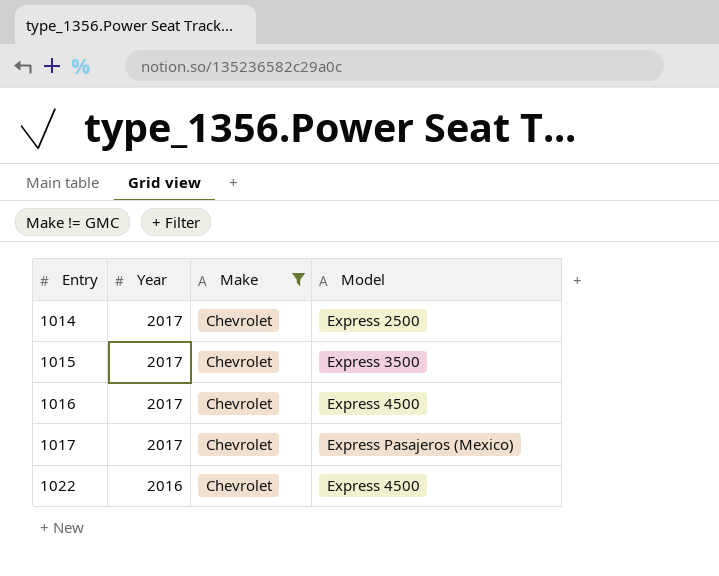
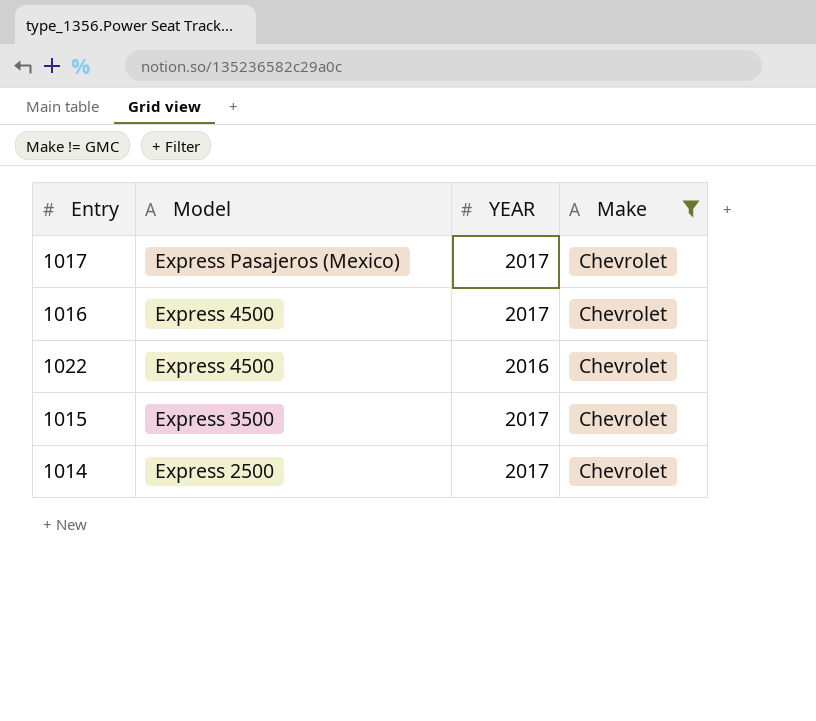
row order: Entry ascending -> Model descending
column Model | position: 4 -> 2
column name: Year -> YEAR

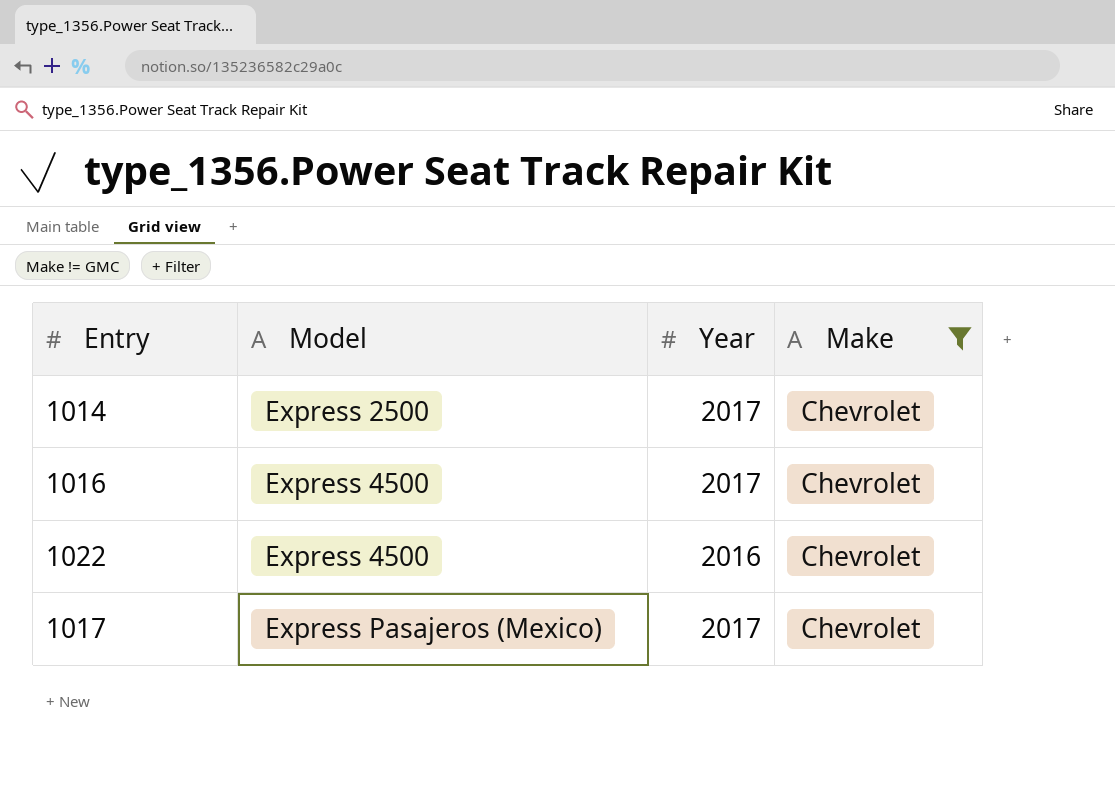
row order: Model descending -> Model ascending
column name: YEAR -> Year
row 1015: Express 3500 | 2017 | Chevrolet -> none

